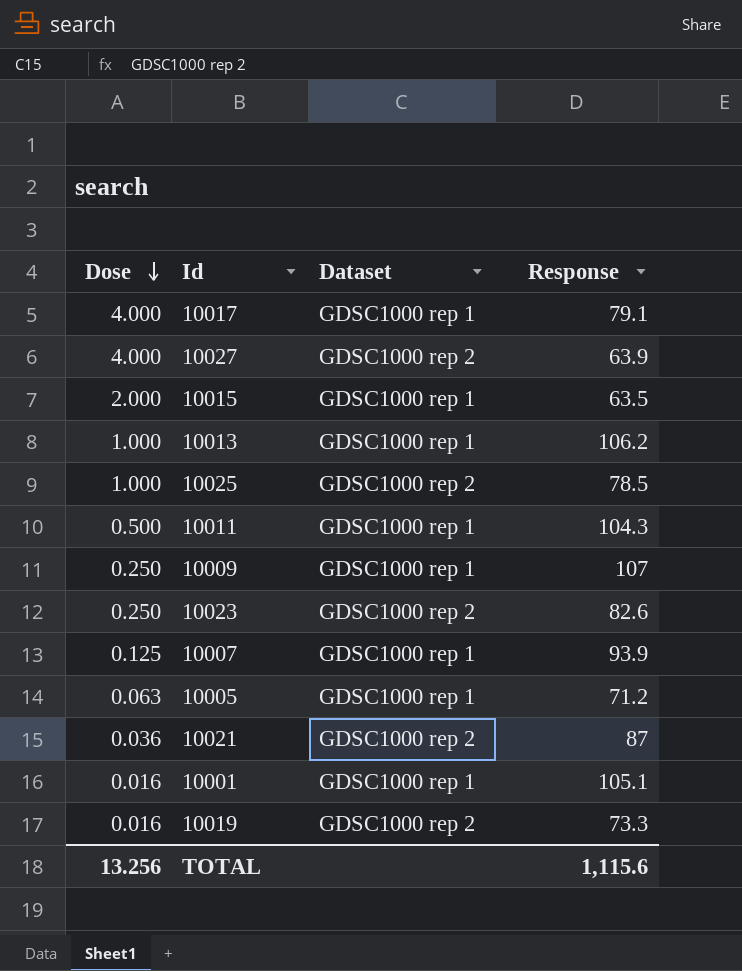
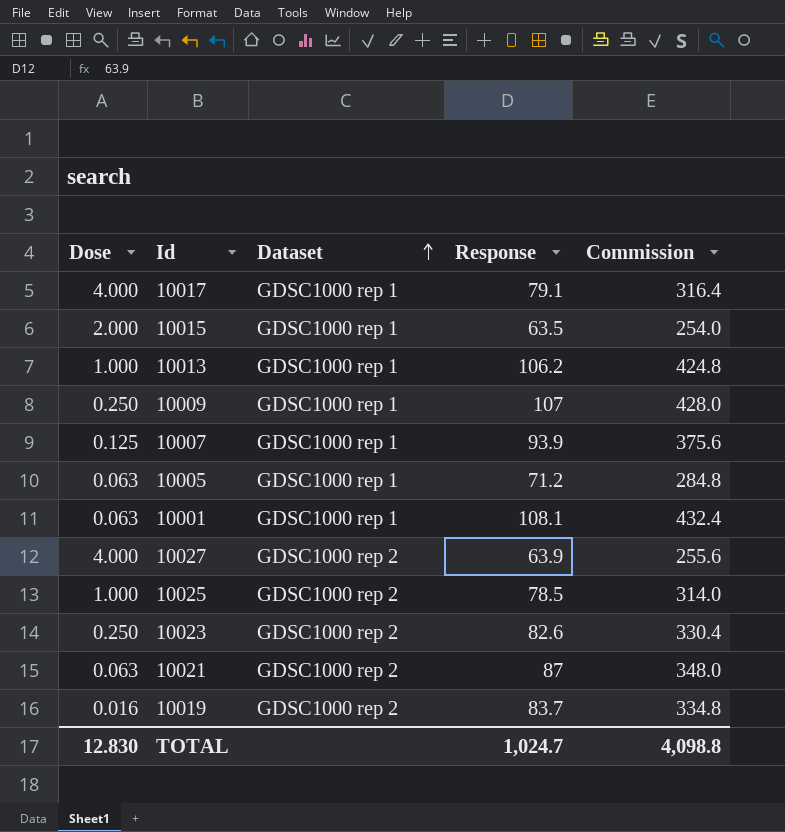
row order: Dose descending -> Dataset ascending
column Commission | formula: none -> [Response] * 4
row 10011: 0.500 | GDSC1000 rep 1 | 104.3 -> none
10001 | Dose: 0.016 -> 0.063
10001 | Response: 105.1 -> 108.1
10021 | Dose: 0.036 -> 0.063
10019 | Response: 73.3 -> 83.7
TOTAL | Dose: 13.256 -> 12.830
TOTAL | Response: 1,115.6 -> 1,024.7

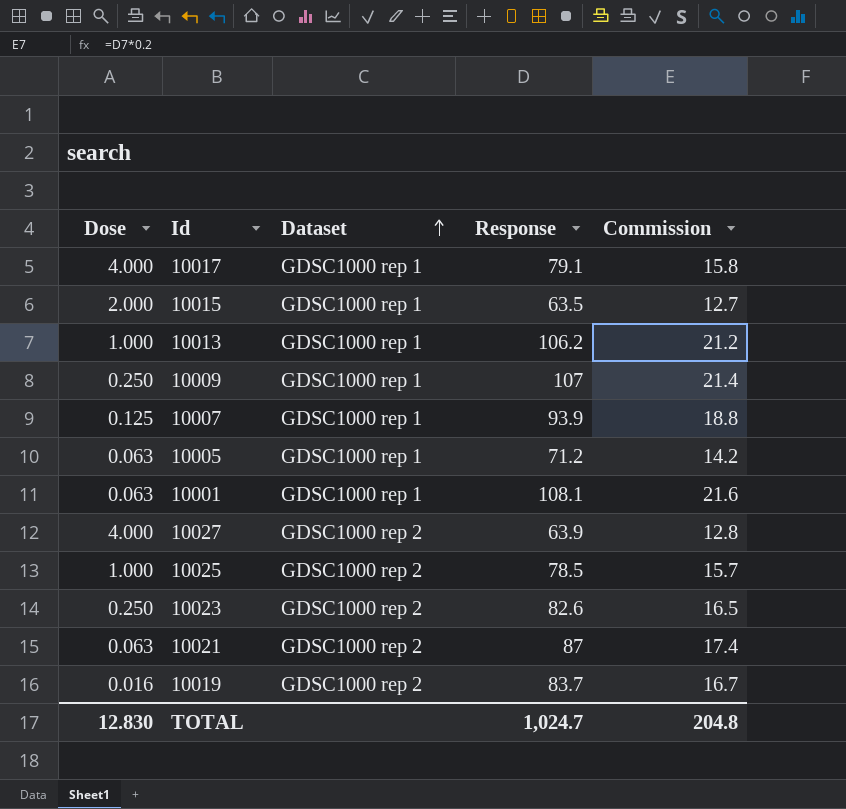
column Commission | formula: [Response] * 4 -> [Response] * 0.2
TOTAL | Commission: 4,098.8 -> 204.8

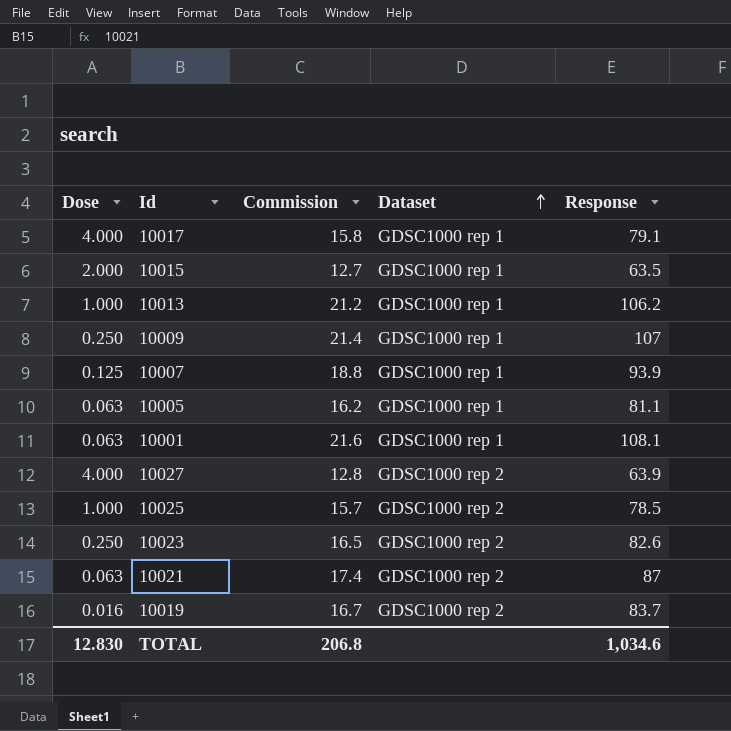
column Commission | position: 5 -> 3
10005 | Commission: 14.2 -> 16.2
10005 | Response: 71.2 -> 81.1
TOTAL | Commission: 204.8 -> 206.8
TOTAL | Response: 1,024.7 -> 1,034.6

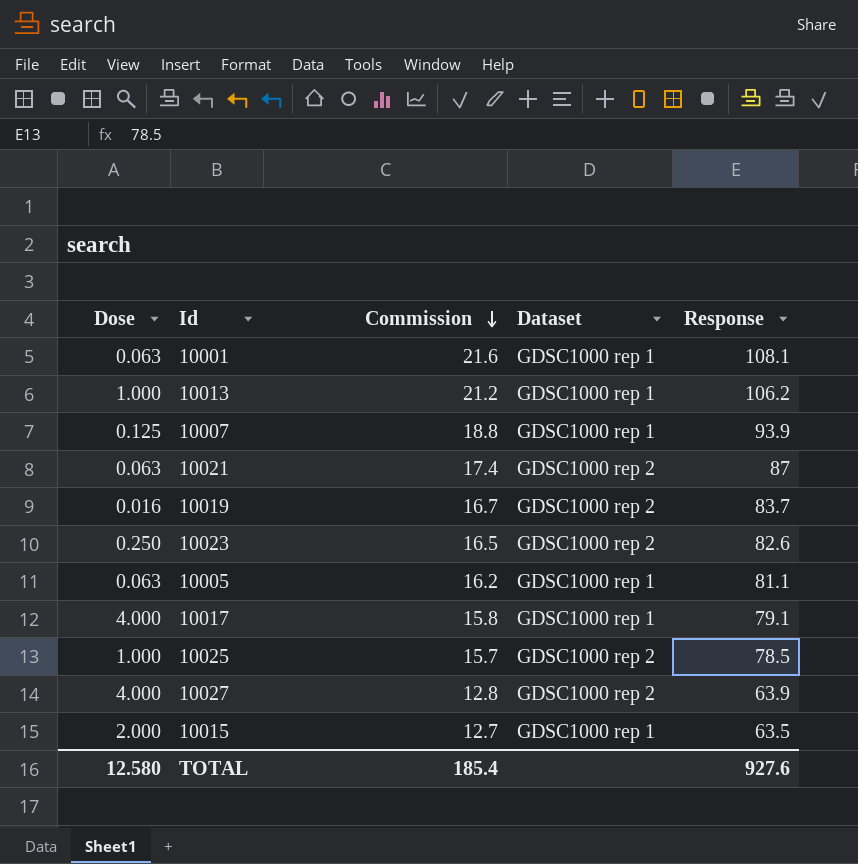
row order: Dataset ascending -> Commission descending
row 10009: 0.250 | 21.4 | GDSC1000 rep 1 | 107 -> none
TOTAL | Dose: 12.830 -> 12.580
TOTAL | Commission: 206.8 -> 185.4
TOTAL | Response: 1,034.6 -> 927.6

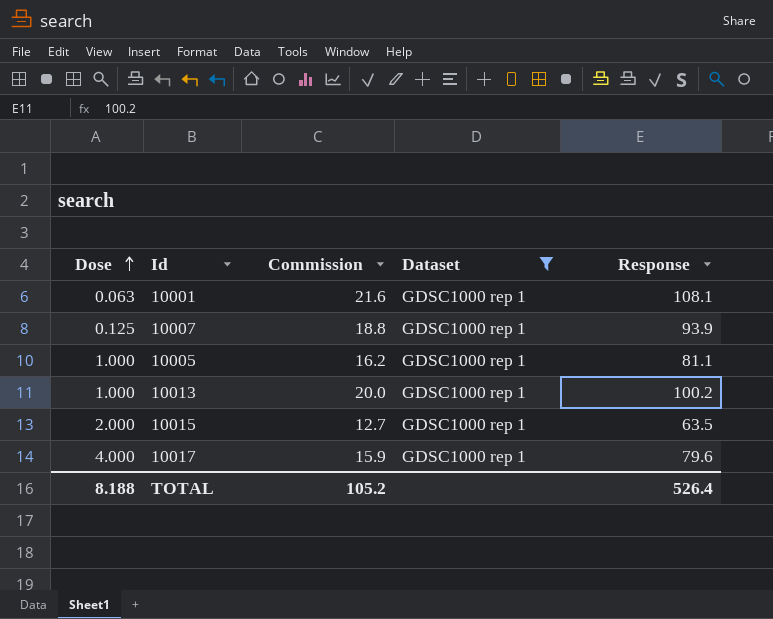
filter: none -> Dataset = GDSC1000 rep 1
row order: Commission descending -> Dose ascending
10005 | Dose: 0.063 -> 1.000
10013 | Commission: 21.2 -> 20.0
10013 | Response: 106.2 -> 100.2
10017 | Commission: 15.8 -> 15.9
10017 | Response: 79.1 -> 79.6
TOTAL | Dose: 12.580 -> 8.188
TOTAL | Commission: 185.4 -> 105.2
TOTAL | Response: 927.6 -> 526.4

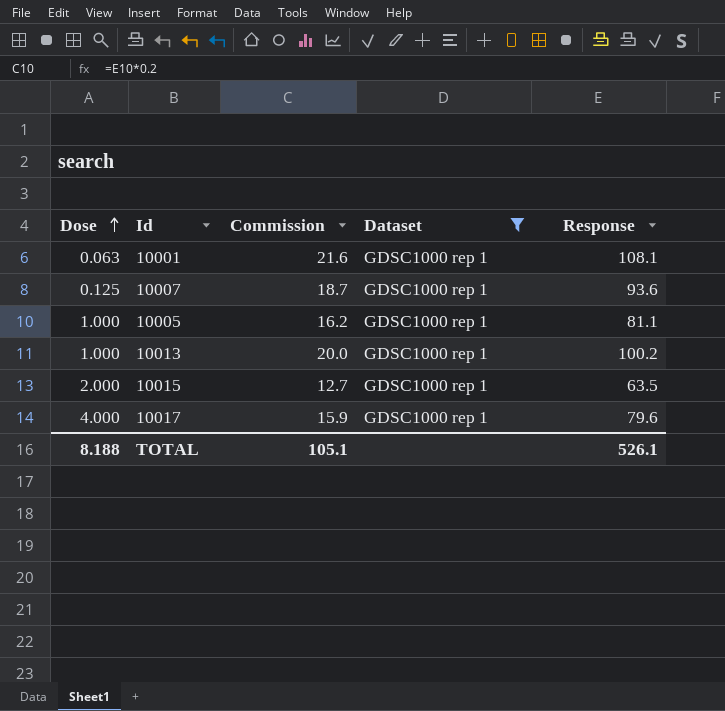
10007 | Commission: 18.8 -> 18.7
10007 | Response: 93.9 -> 93.6
TOTAL | Commission: 105.2 -> 105.1
TOTAL | Response: 526.4 -> 526.1

